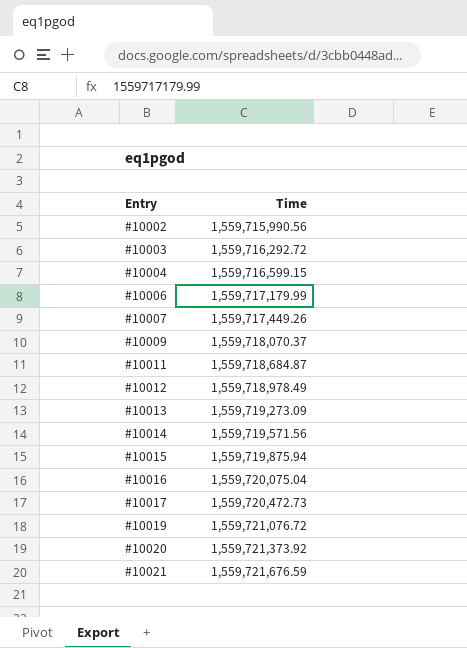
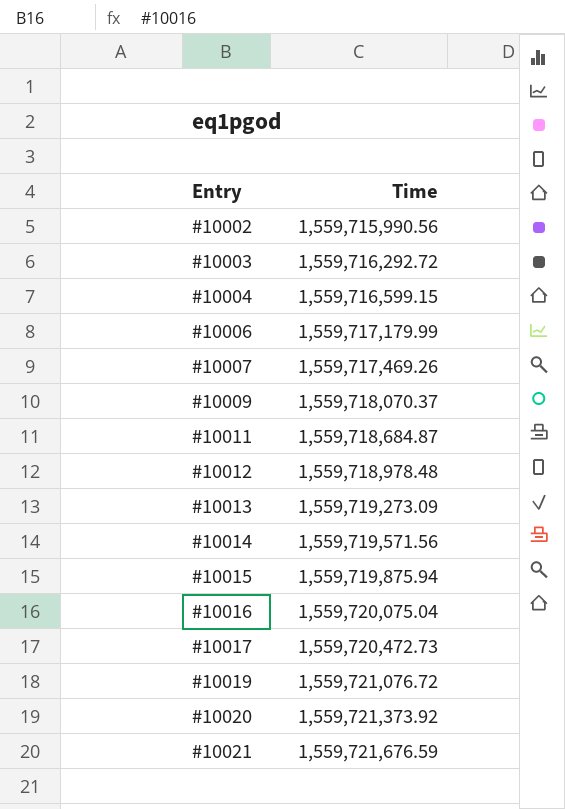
#10007 | Time: 1,559,717,449.26 -> 1,559,717,469.26
#10012 | Time: 1,559,718,978.49 -> 1,559,718,978.48

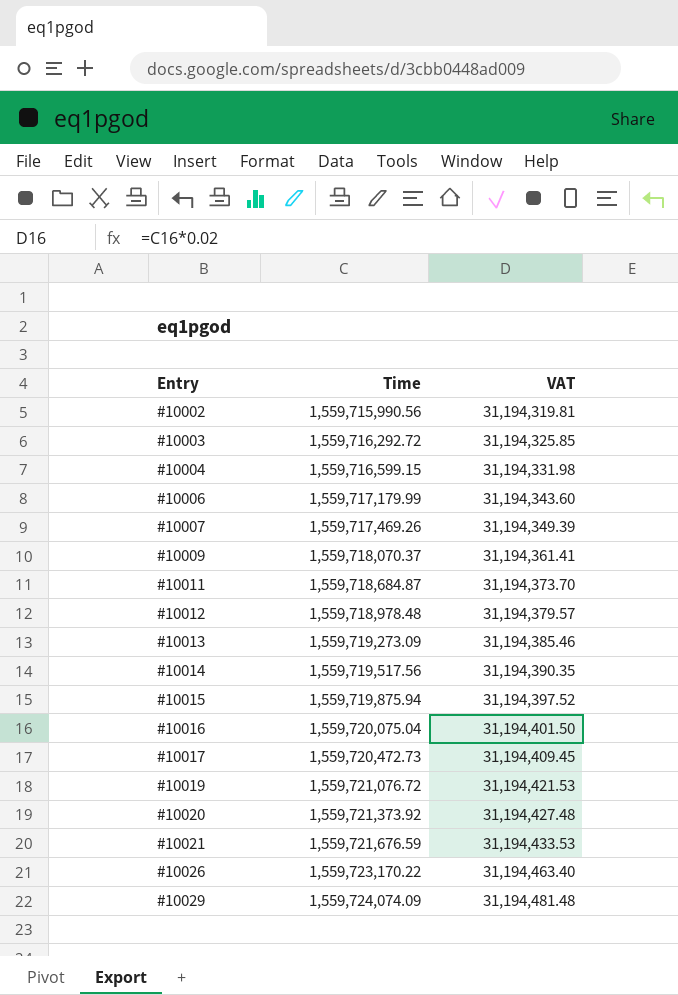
column VAT | formula: none -> [Time] * 0.02
#10014 | Time: 1,559,719,571.56 -> 1,559,719,517.56
row #10026: none -> 1,559,723,170.22 | 31,194,463.40
row #10029: none -> 1,559,724,074.09 | 31,194,481.48

